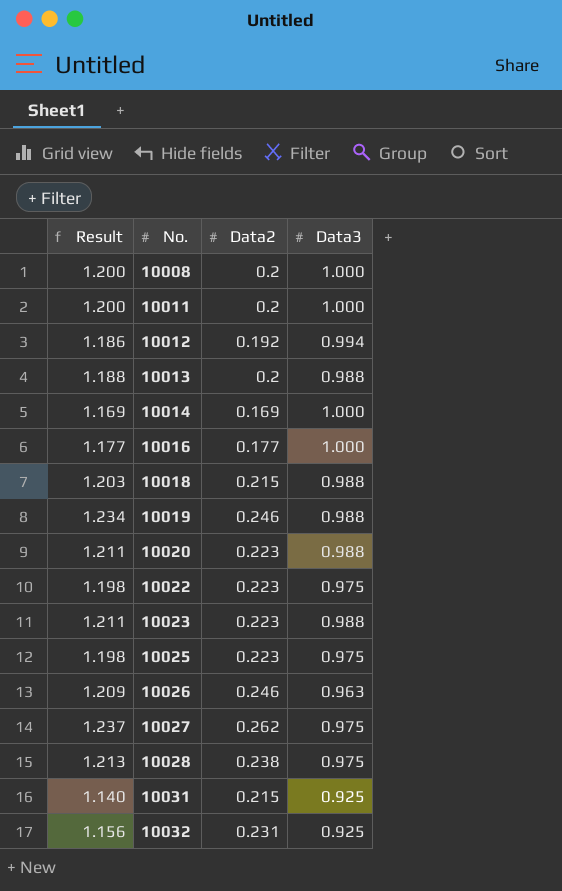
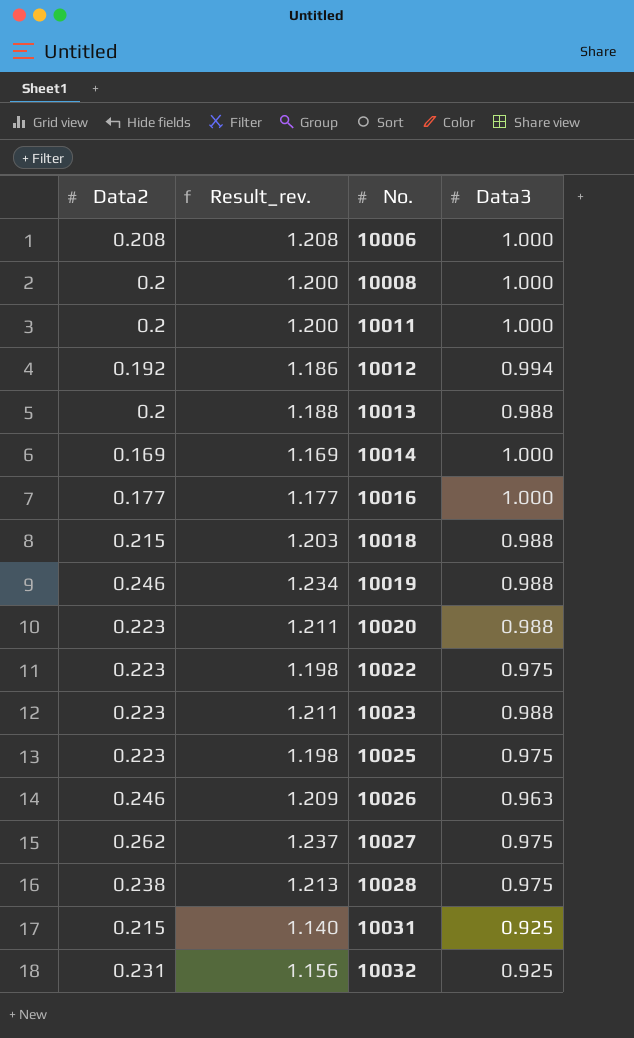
column Data2 | position: 3 -> 1
column name: Result -> Result_rev.
row 10006: none -> 0.208 | 1.208 | 1.000

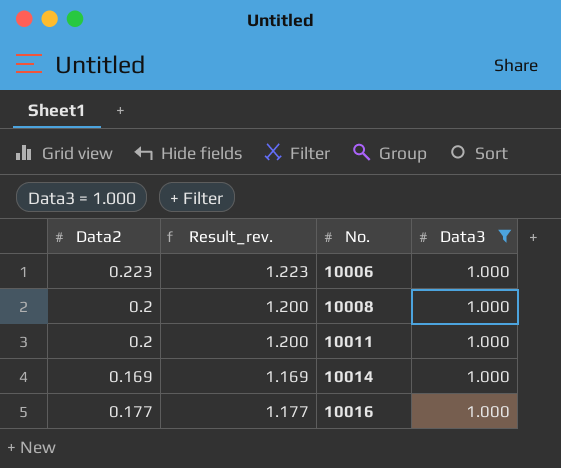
filter: none -> Data3 = 1.000
10006 | Data2: 0.208 -> 0.223
10006 | Result_rev.: 1.208 -> 1.223

